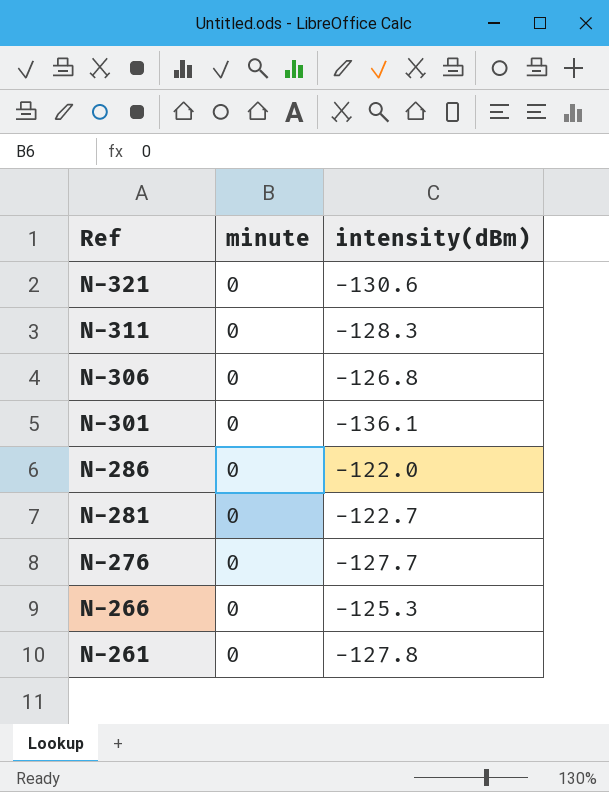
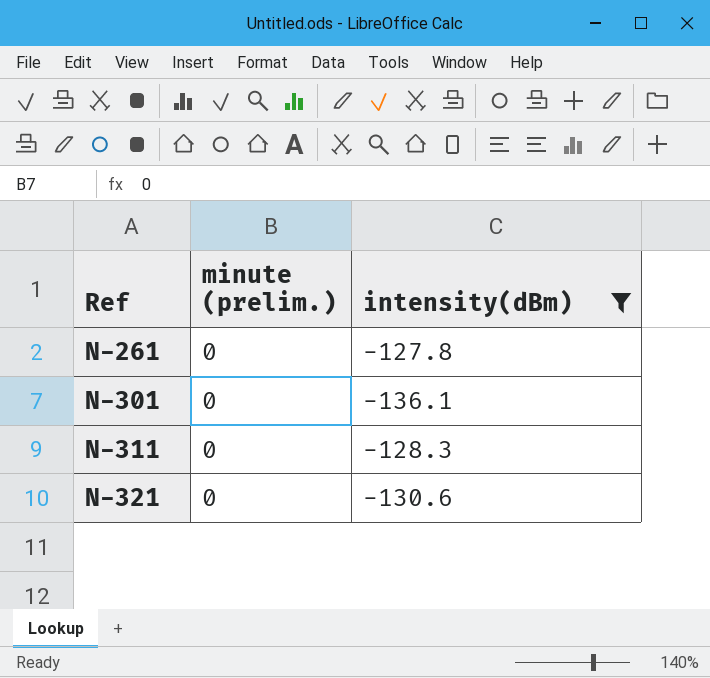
filter: none -> intensity(dBm) <= -127.8
row order: Ref descending -> Ref ascending
column name: minute -> minute (prelim.)

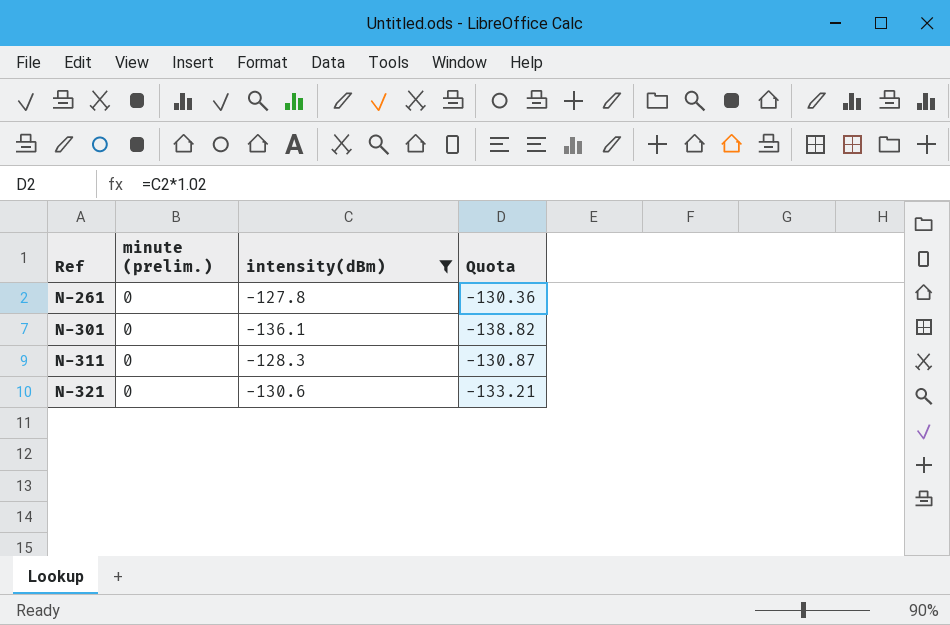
column Quota | formula: none -> [intensity(dBm)] * 1.02

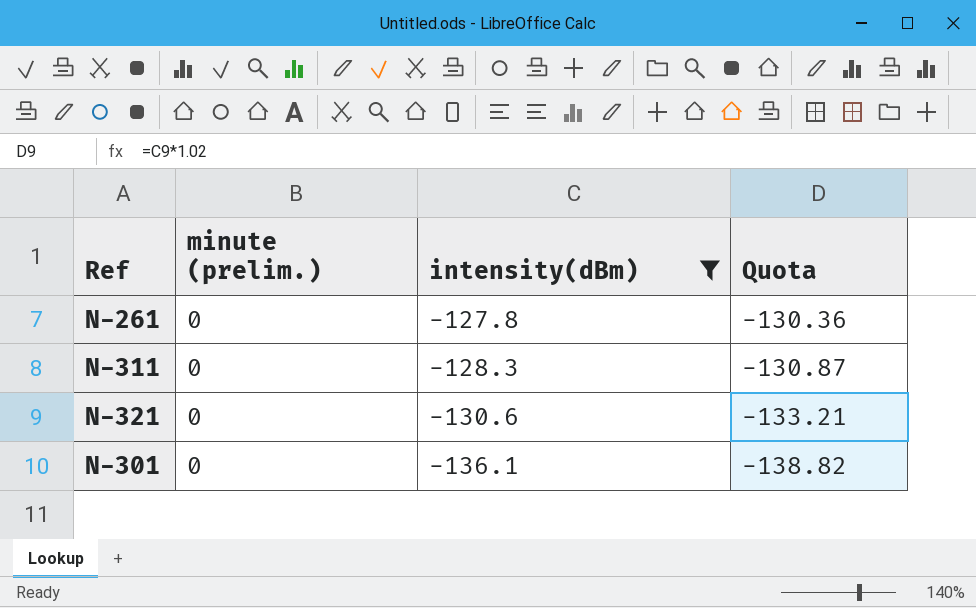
row order: Ref ascending -> intensity(dBm) descending

